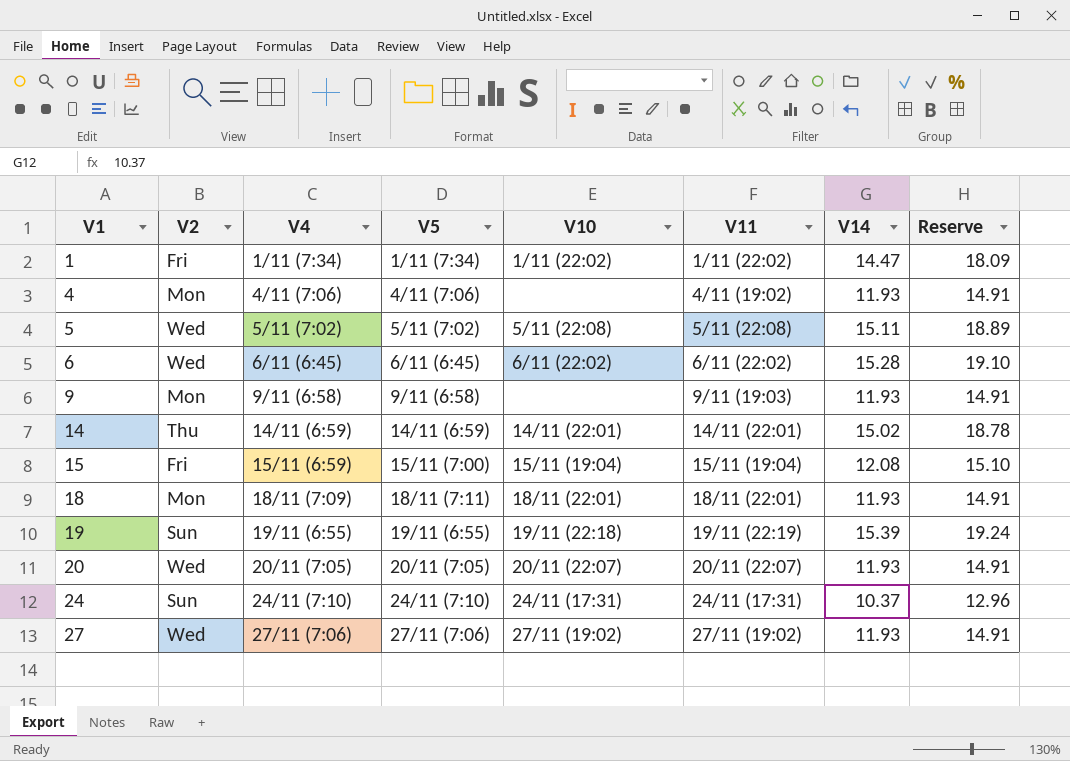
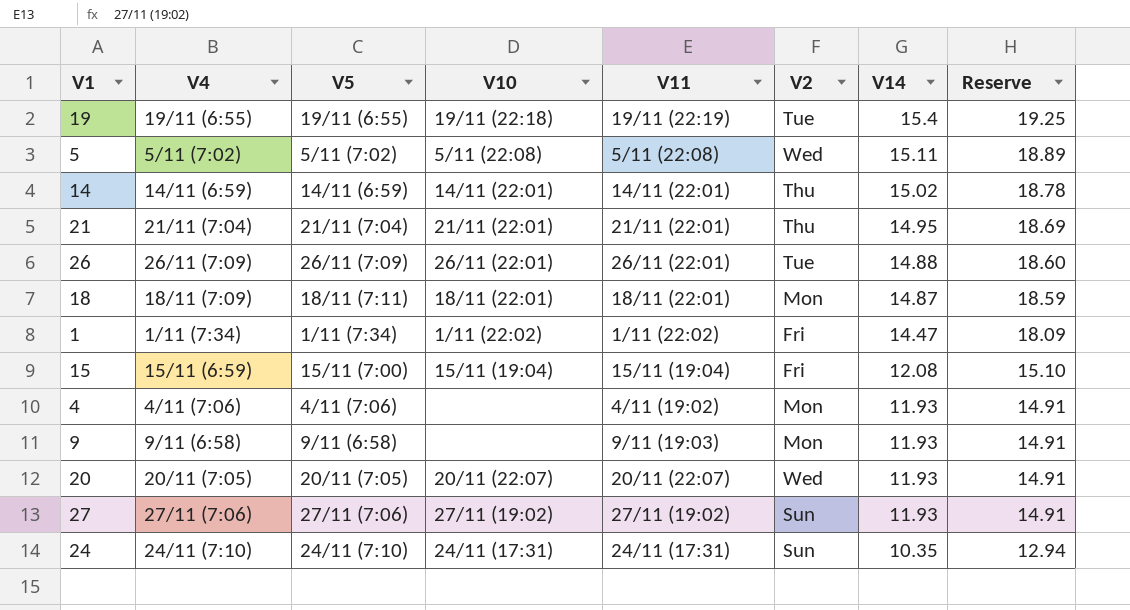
row order: V1 ascending -> V14 descending
column V2 | position: 2 -> 6
row 6: Wed | 6/11 (6:45) | 6/11 (6:45) | 6/11 (22:02) | 6/11 (22:02) | 15.28 | 19.10 -> none
19 | V2: Sun -> Tue
19 | V14: 15.39 -> 15.4
19 | Reserve: 19.24 -> 19.25
row 21: none -> 21/11 (7:04) | 21/11 (7:04) | 21/11 (22:01) | 21/11 (22:01) | Thu | 14.95 | 18.69
row 26: none -> 26/11 (7:09) | 26/11 (7:09) | 26/11 (22:01) | 26/11 (22:01) | Tue | 14.88 | 18.60
18 | V14: 11.93 -> 14.87
18 | Reserve: 14.91 -> 18.59
27 | V2: Wed -> Sun
24 | V14: 10.37 -> 10.35
24 | Reserve: 12.96 -> 12.94

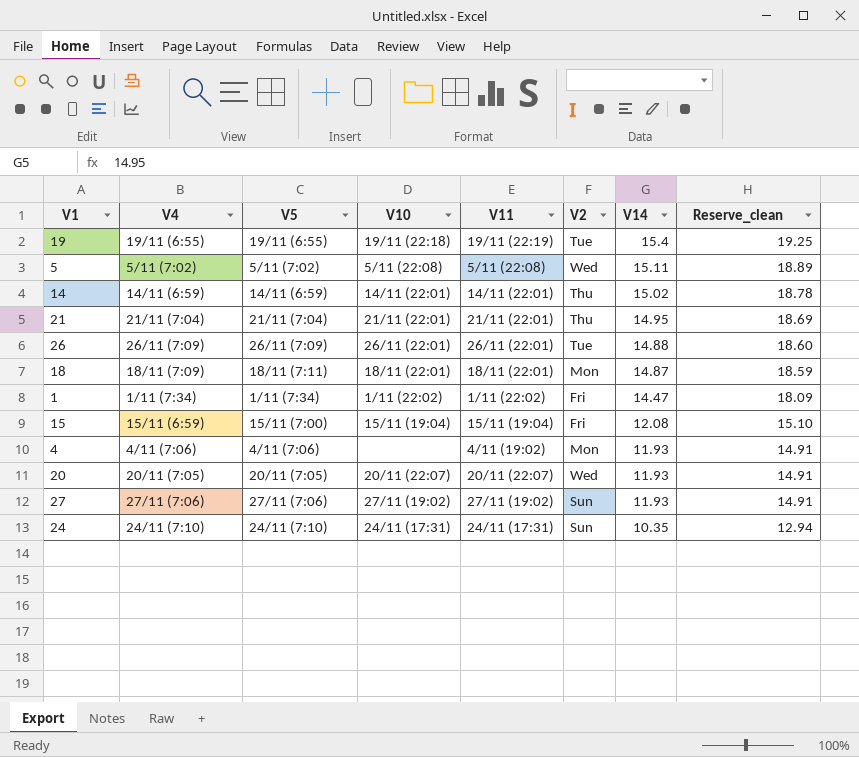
column name: Reserve -> Reserve_clean
row 9: 9/11 (6:58) | 9/11 (6:58) | none | 9/11 (19:03) | Mon | 11.93 | 14.91 -> none

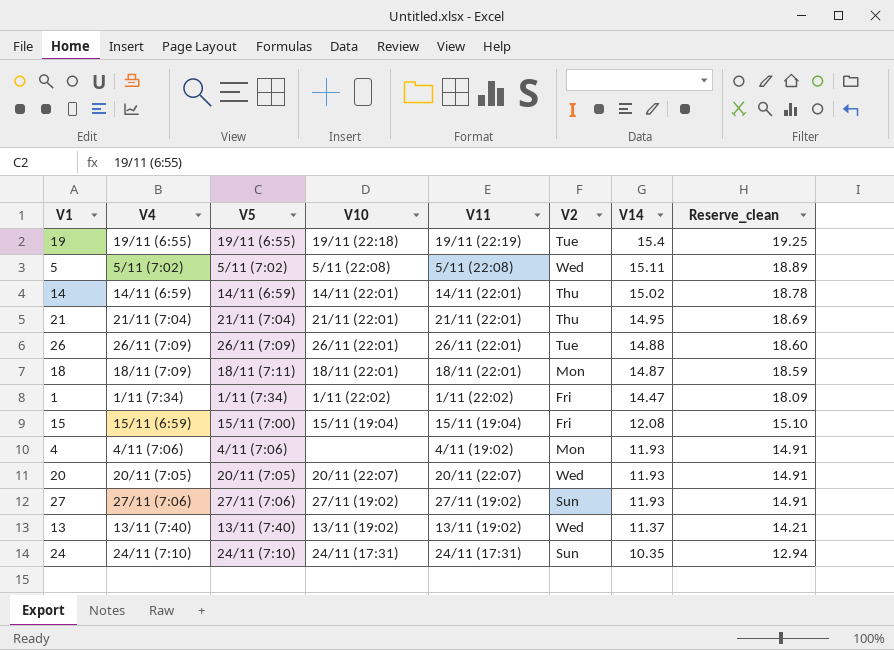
row 13: none -> 13/11 (7:40) | 13/11 (7:40) | 13/11 (19:02) | 13/11 (19:02) | Wed | 11.37 | 14.21

